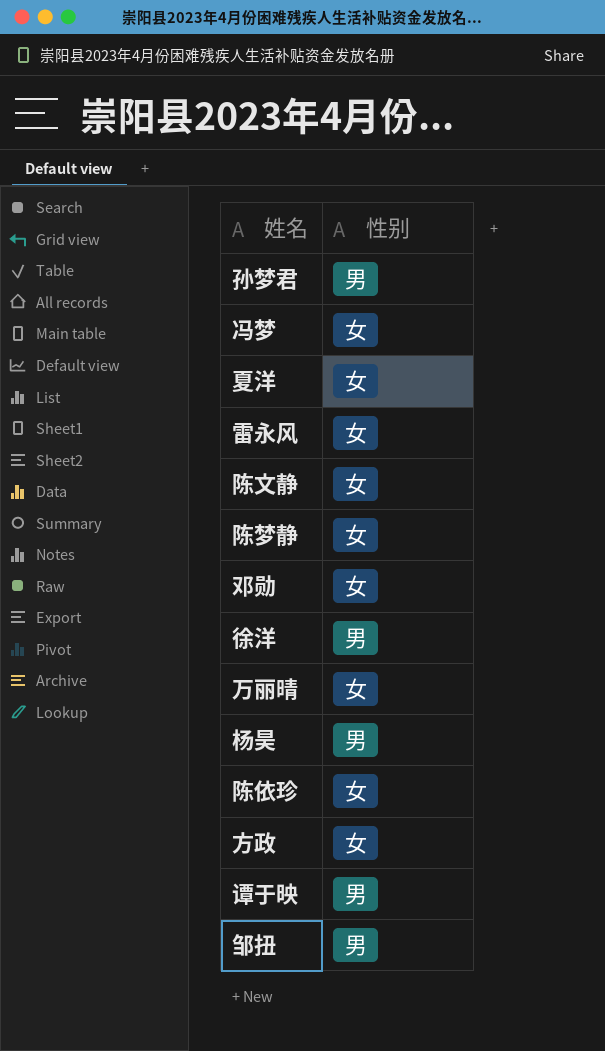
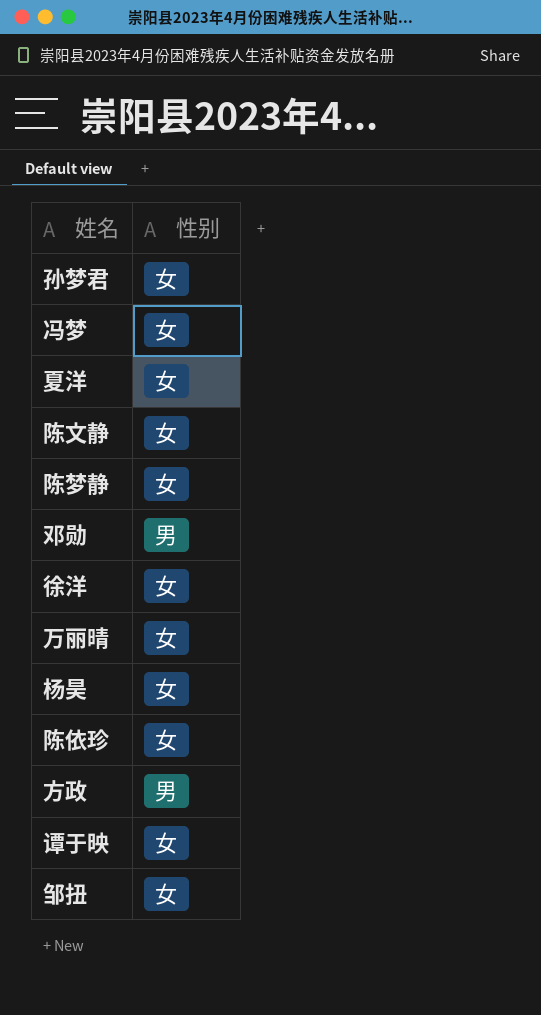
row 雷永风: 女 -> none
孙梦君 | 性别: 男 -> 女
邓勋 | 性别: 女 -> 男
徐洋 | 性别: 男 -> 女
杨昊 | 性别: 男 -> 女
方政 | 性别: 女 -> 男
谭于映 | 性别: 男 -> 女
邹扭 | 性别: 男 -> 女

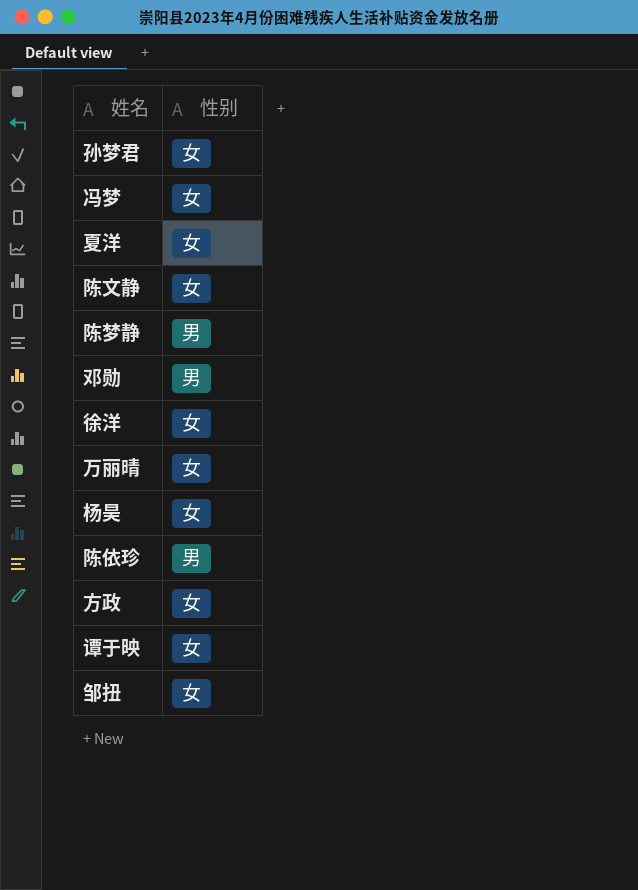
陈梦静 | 性别: 女 -> 男
陈依珍 | 性别: 女 -> 男
方政 | 性别: 男 -> 女

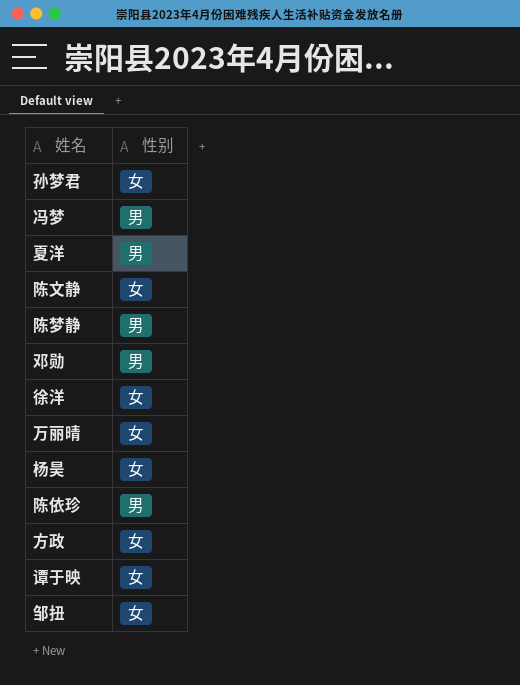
冯梦 | 性别: 女 -> 男
夏洋 | 性别: 女 -> 男

